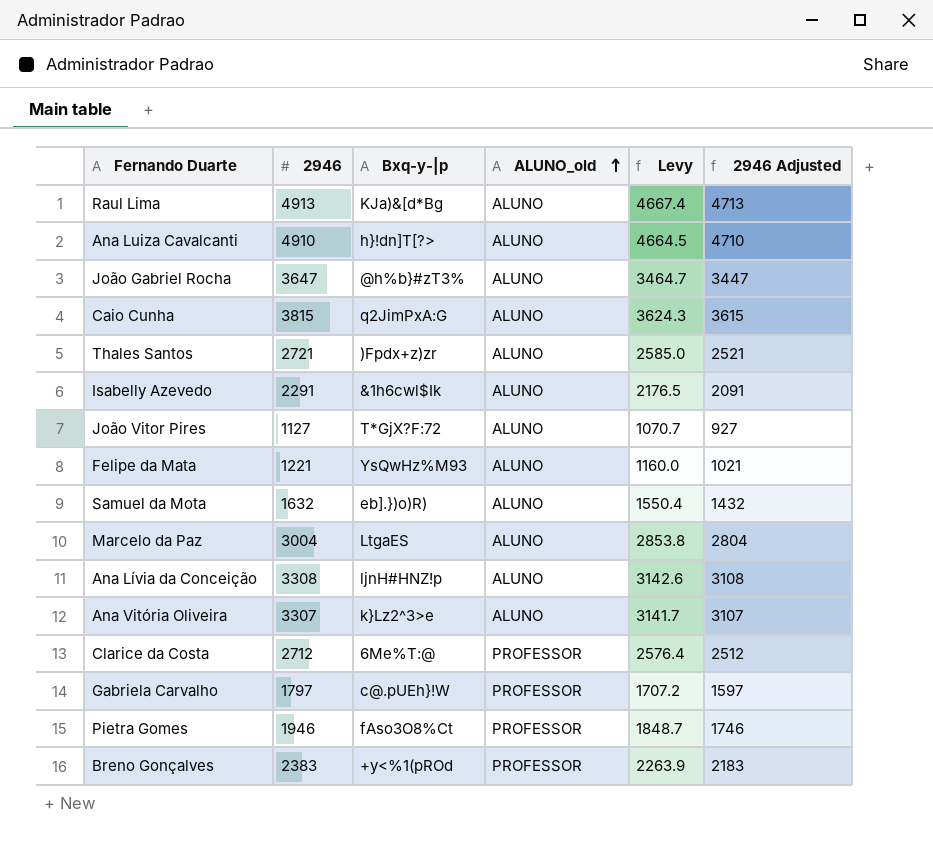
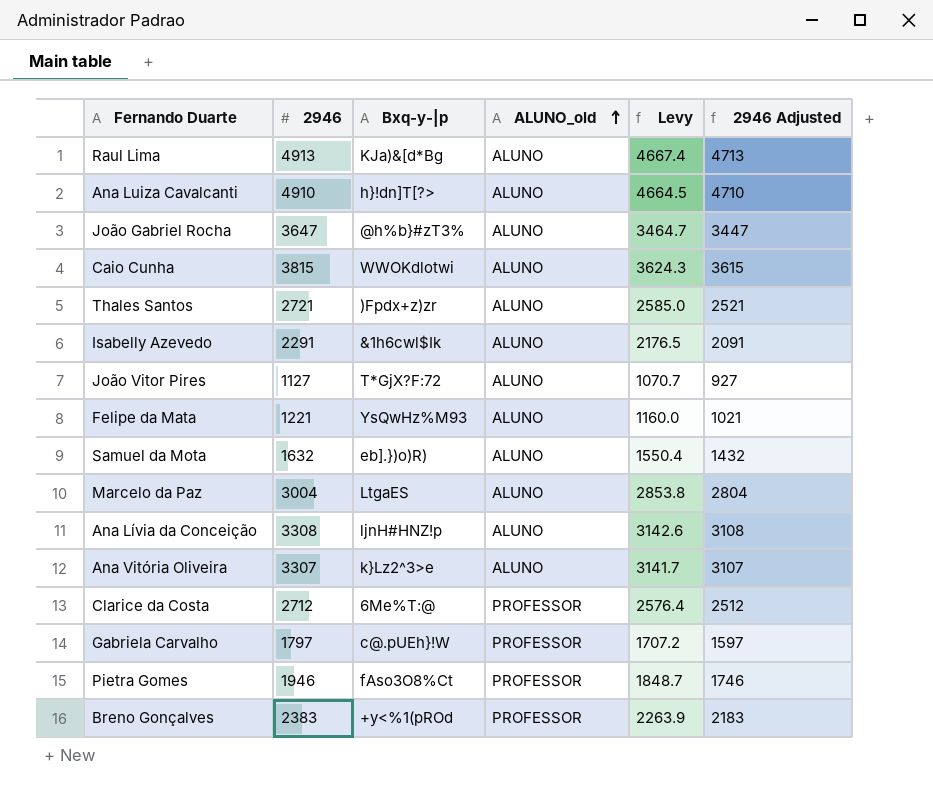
Caio Cunha | Bxq-y-|p: q2JimPxA:G -> WWOKdlotwi

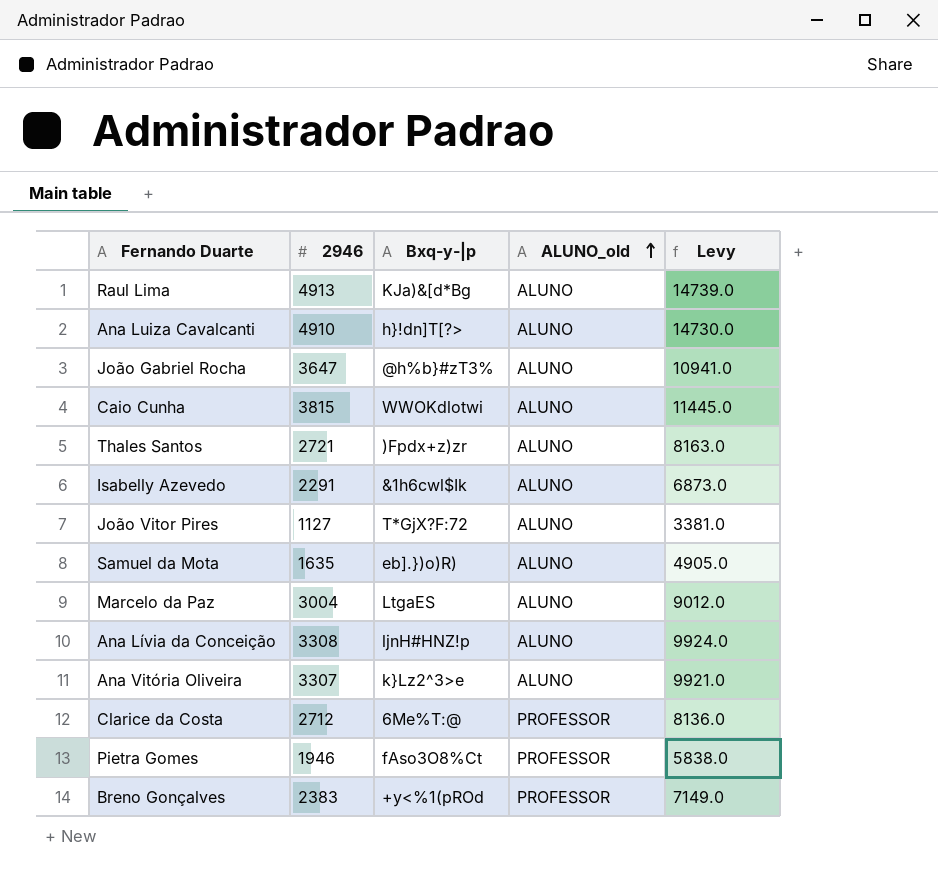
column 2946 Adjusted | formula: [2946] - 200 -> none
column Levy | formula: [2946] * 0.95 -> [2946] * 3
row Felipe da Mata: 1221 | YsQwHz%M93 | ALUNO | 1160.0 | 1021 -> none
row Gabriela Carvalho: 1797 | c@.pUEh}!W | PROFESSOR | 1707.2 | 1597 -> none
Samuel da Mota | 2946: 1632 -> 1635

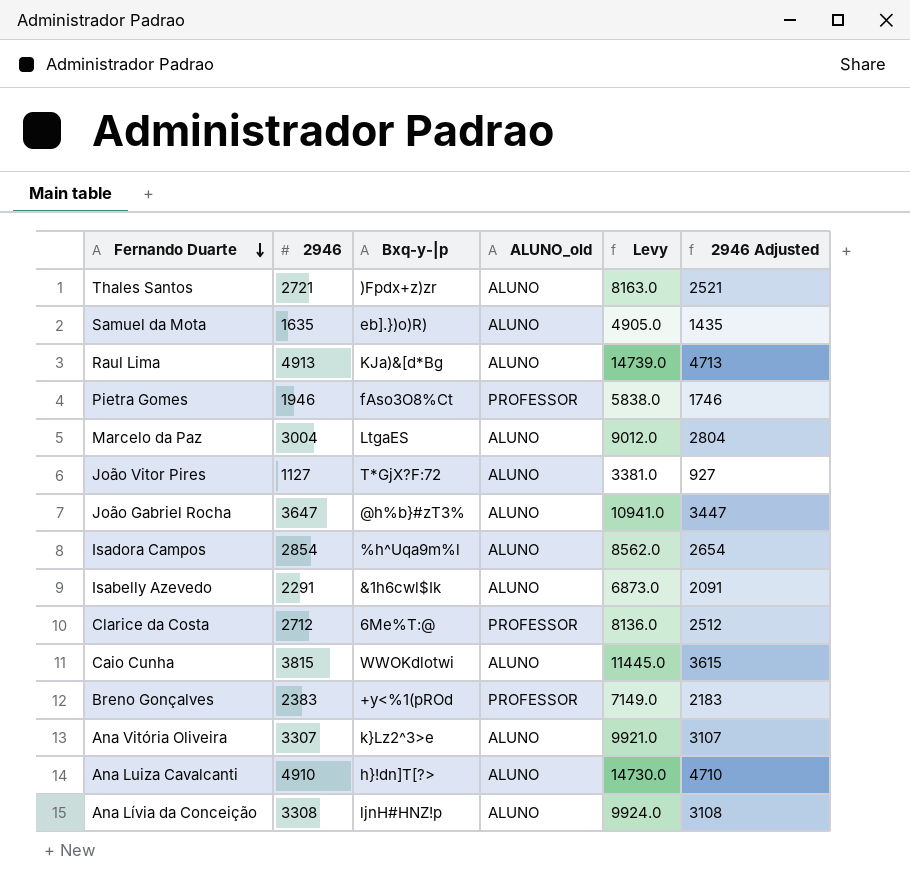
row order: ALUNO_old ascending -> Fernando Duarte descending
column 2946 Adjusted | formula: none -> [2946] - 200
row Isadora Campos: none -> 2854 | %h^Uqa9m%l | ALUNO | 8562.0 | 2654

